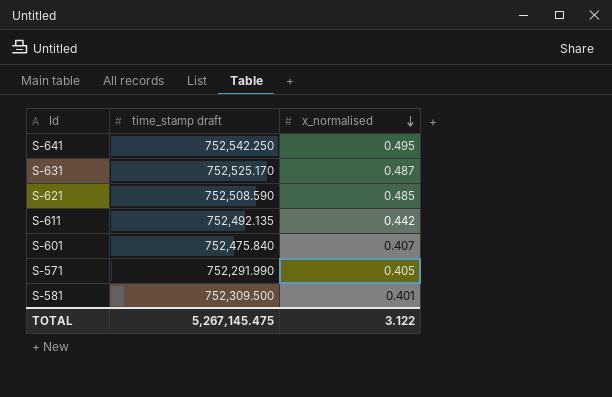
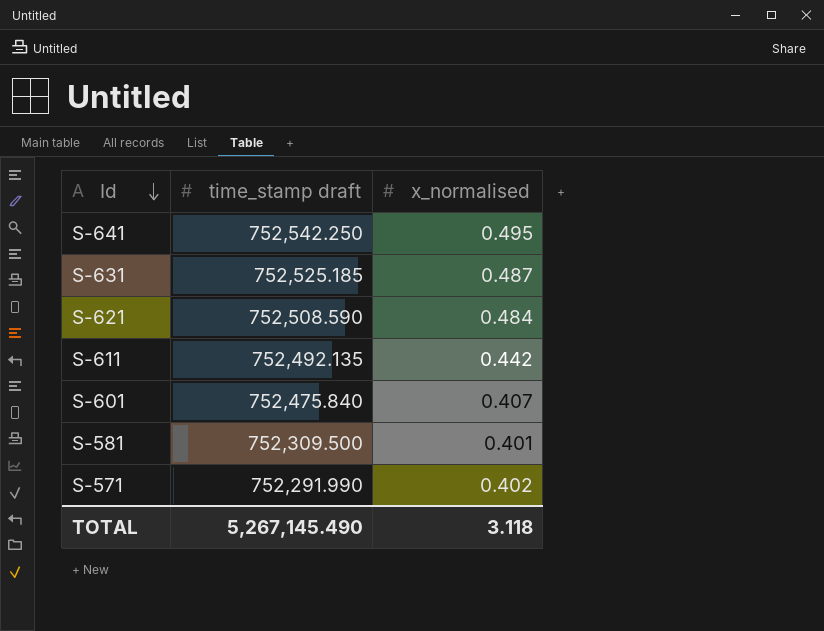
row order: x_normalised descending -> Id descending
S-631 | time_stamp draft: 752,525.170 -> 752,525.185
S-621 | x_normalised: 0.485 -> 0.484
S-571 | x_normalised: 0.405 -> 0.402
TOTAL | time_stamp draft: 5,267,145.475 -> 5,267,145.490
TOTAL | x_normalised: 3.122 -> 3.118

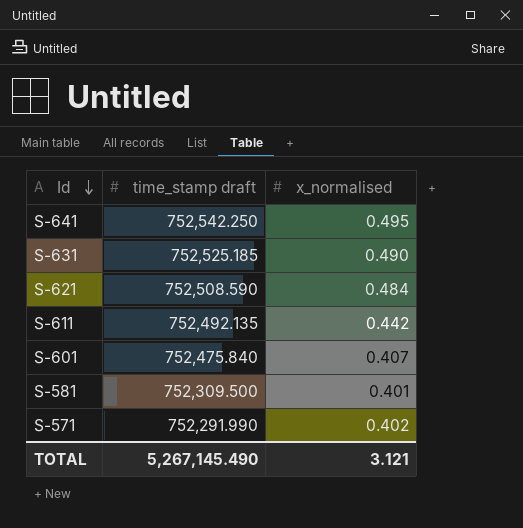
S-631 | x_normalised: 0.487 -> 0.490
TOTAL | x_normalised: 3.118 -> 3.121

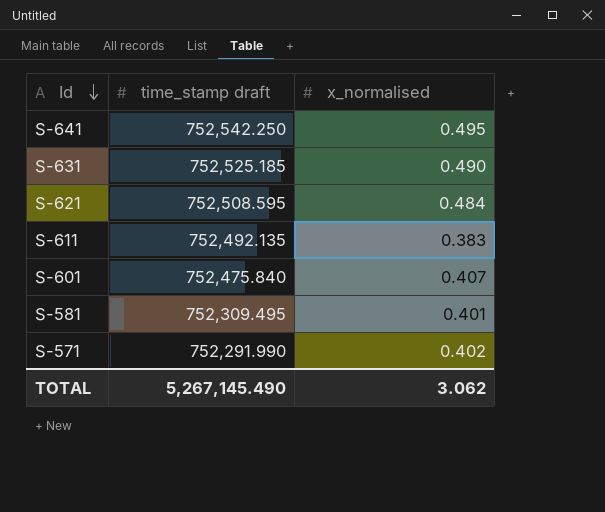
S-621 | time_stamp draft: 752,508.590 -> 752,508.595
S-611 | x_normalised: 0.442 -> 0.383
S-581 | time_stamp draft: 752,309.500 -> 752,309.495
TOTAL | x_normalised: 3.121 -> 3.062

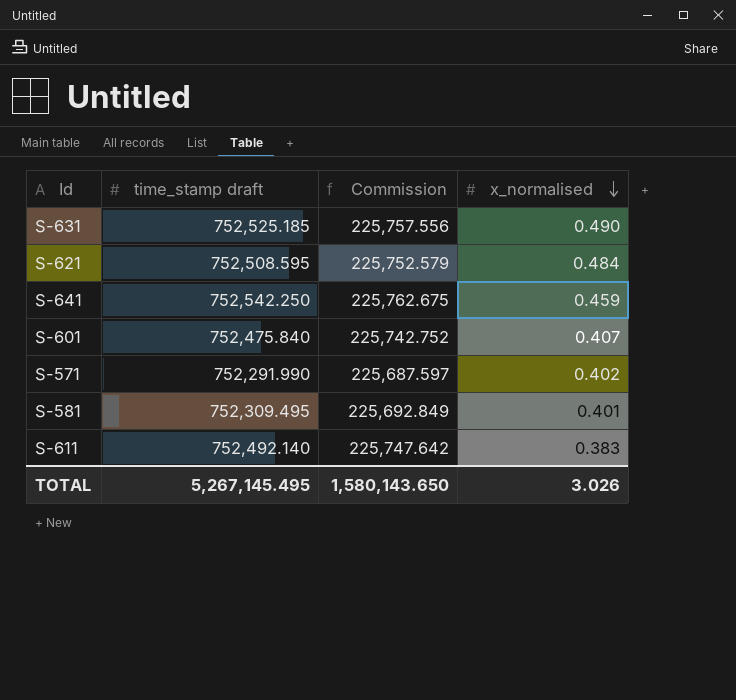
row order: Id descending -> x_normalised descending
column Commission | formula: none -> [time_stamp draft] * 0.3
S-641 | x_normalised: 0.495 -> 0.459
S-611 | time_stamp draft: 752,492.135 -> 752,492.140
TOTAL | time_stamp draft: 5,267,145.490 -> 5,267,145.495
TOTAL | x_normalised: 3.062 -> 3.026

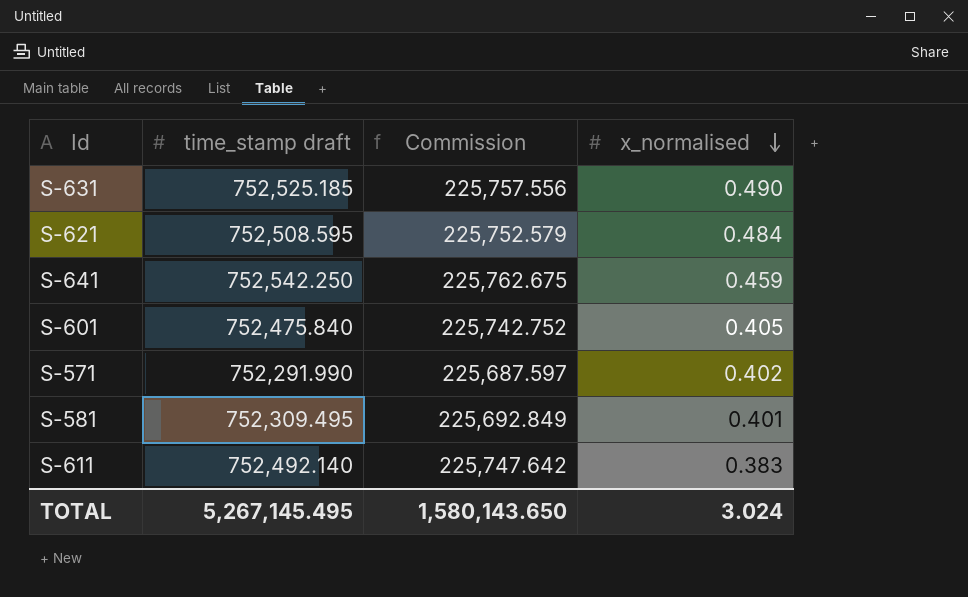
S-601 | x_normalised: 0.407 -> 0.405
TOTAL | x_normalised: 3.026 -> 3.024

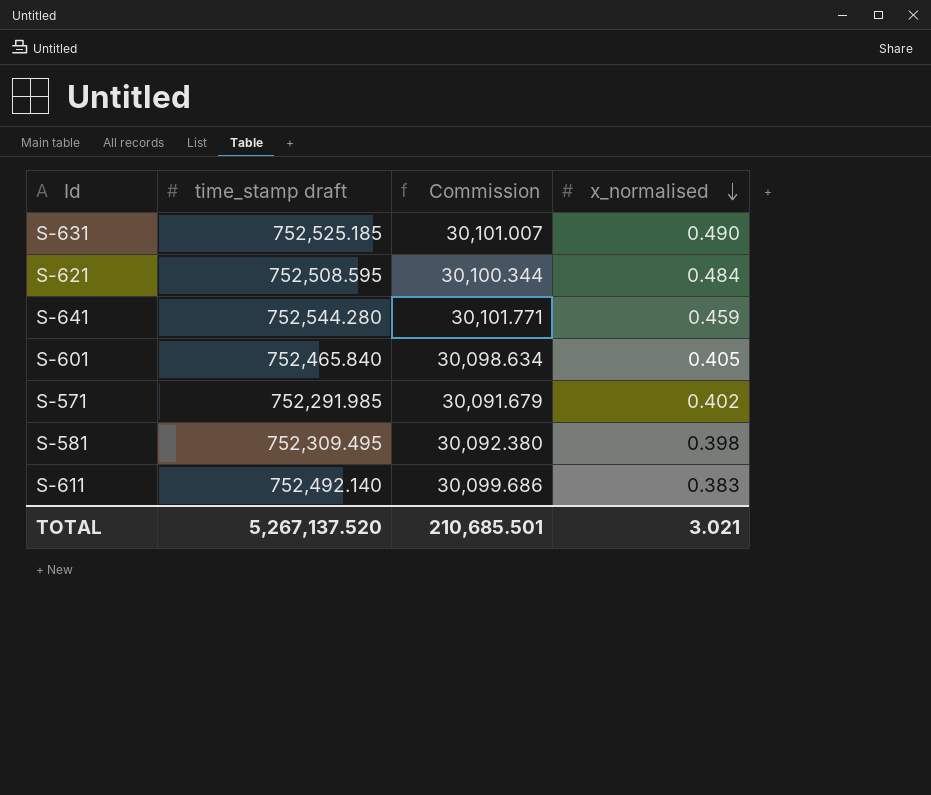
column Commission | formula: [time_stamp draft] * 0.3 -> [time_stamp draft] * 0.04
S-641 | time_stamp draft: 752,542.250 -> 752,544.280
S-601 | time_stamp draft: 752,475.840 -> 752,465.840
S-571 | time_stamp draft: 752,291.990 -> 752,291.985
S-581 | x_normalised: 0.401 -> 0.398
TOTAL | time_stamp draft: 5,267,145.495 -> 5,267,137.520
TOTAL | Commission: 1,580,143.650 -> 210,685.501
TOTAL | x_normalised: 3.024 -> 3.021

